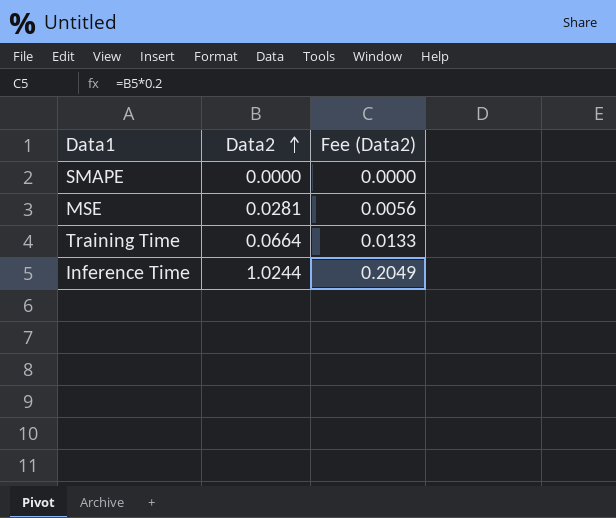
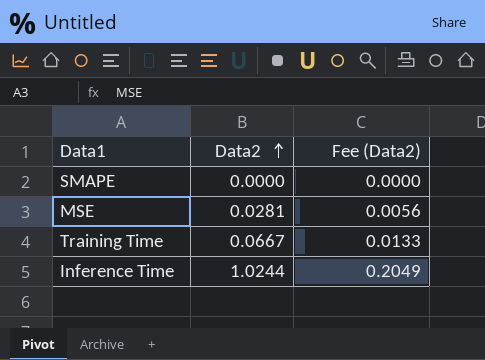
Training Time | Data2: 0.0664 -> 0.0667

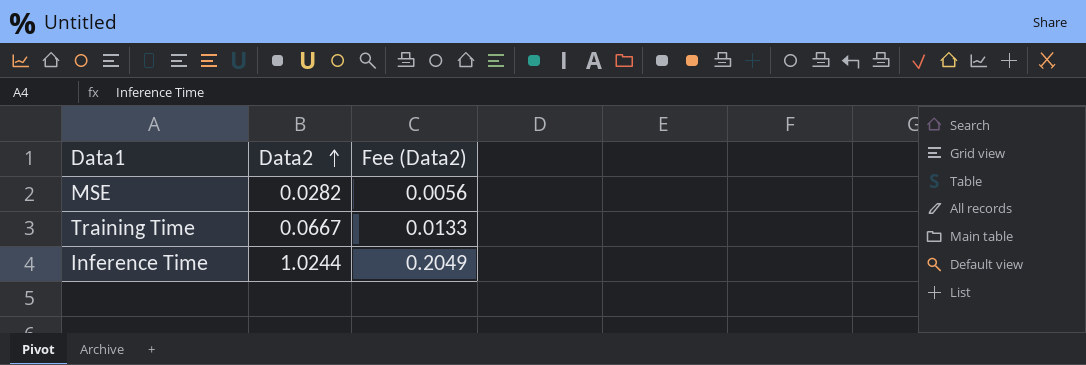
row SMAPE: 0.0000 | 0.0000 -> none
MSE | Data2: 0.0281 -> 0.0282

